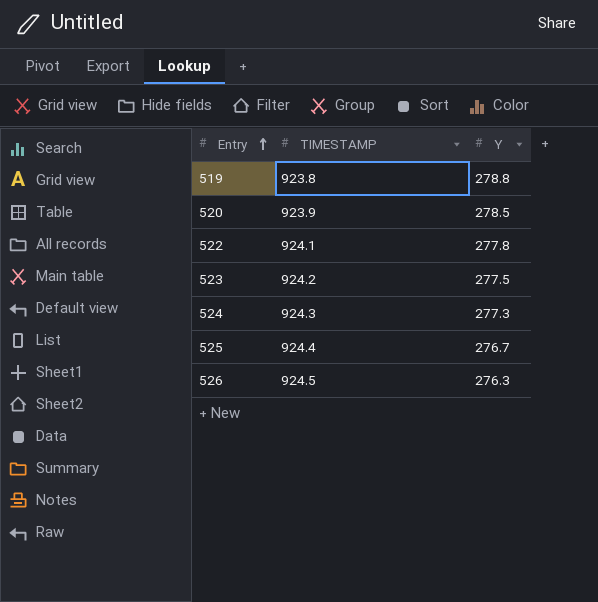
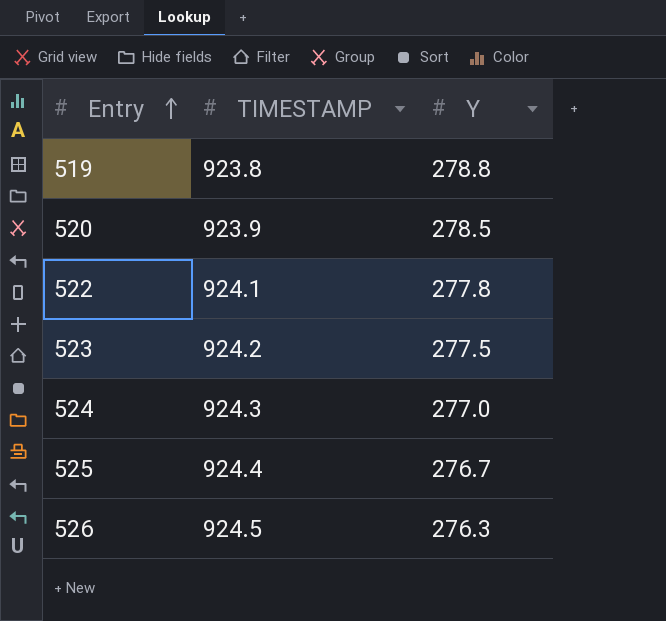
524 | Y: 277.3 -> 277.0

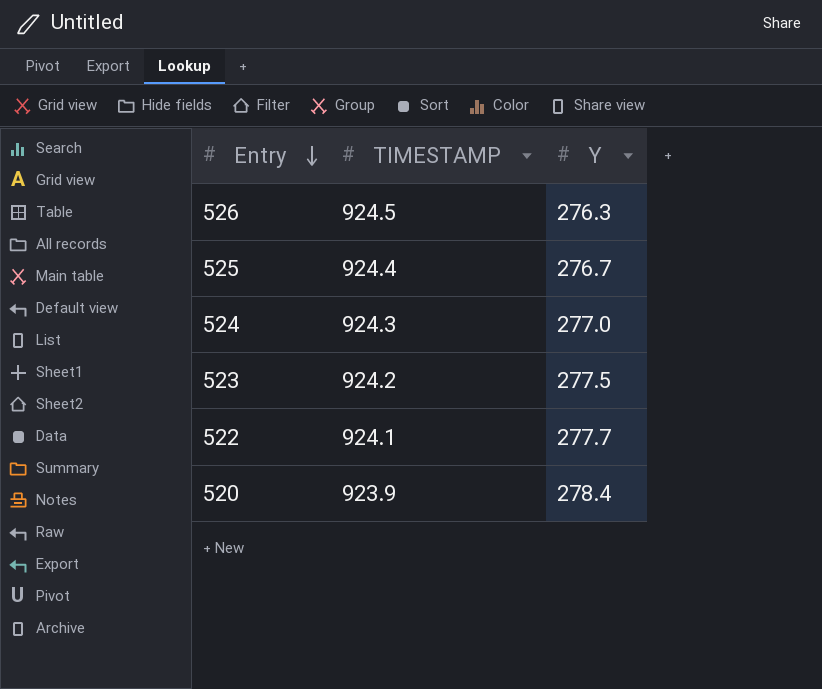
row order: Entry ascending -> Entry descending
row 519: 923.8 | 278.8 -> none
522 | Y: 277.8 -> 277.7
520 | Y: 278.5 -> 278.4

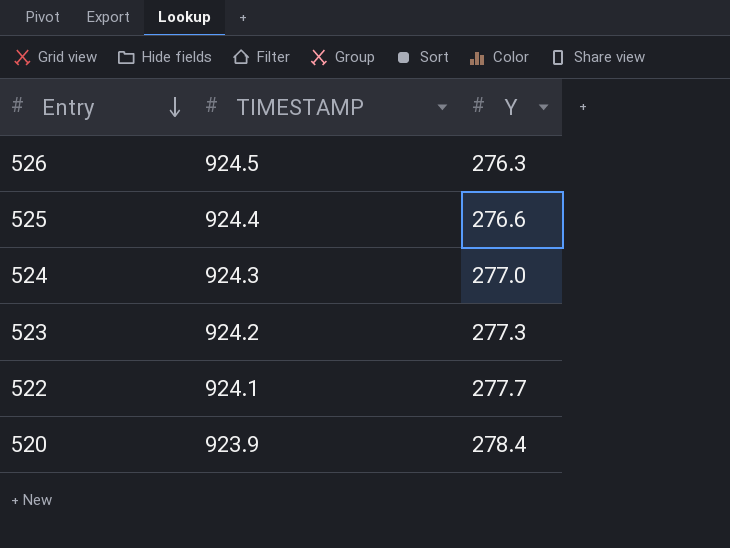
525 | Y: 276.7 -> 276.6
523 | Y: 277.5 -> 277.3

